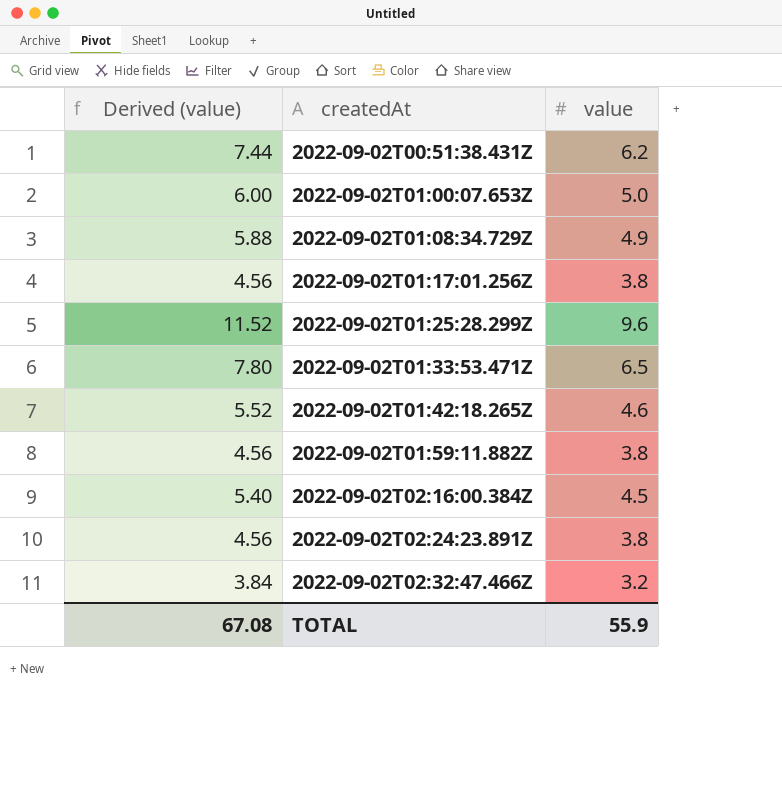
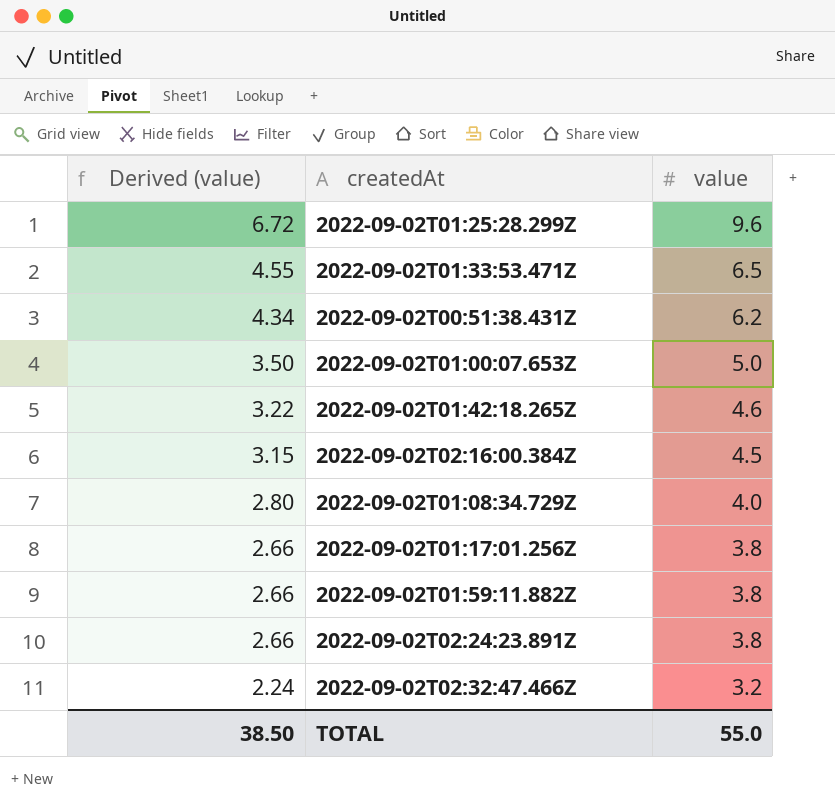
row order: createdAt ascending -> Derived (value) descending
column Derived (value) | formula: [value] * 1.2 -> [value] * 0.7
2022-09-02T01:08:34.729Z | value: 4.9 -> 4.0
TOTAL | Derived (value): 67.08 -> 38.50
TOTAL | value: 55.9 -> 55.0

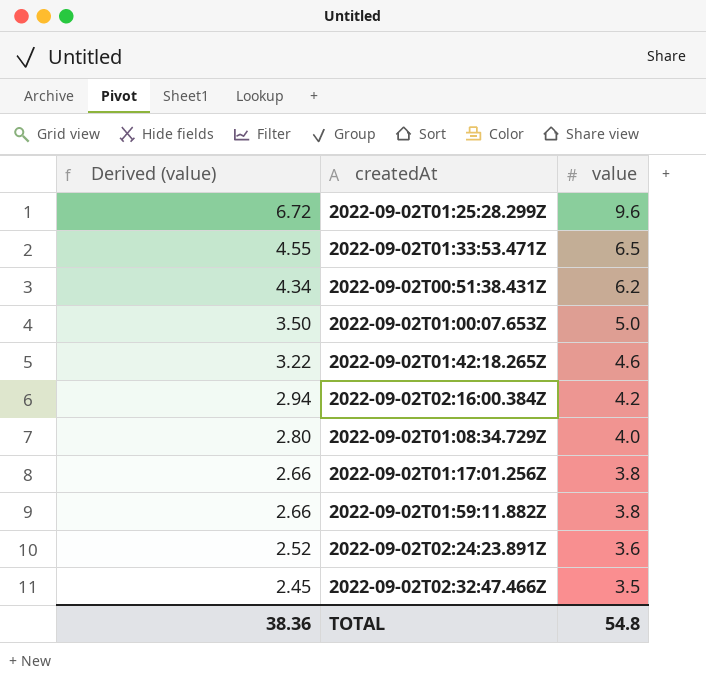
2022-09-02T02:16:00.384Z | Derived (value): 3.15 -> 2.94
2022-09-02T02:16:00.384Z | value: 4.5 -> 4.2
2022-09-02T02:24:23.891Z | Derived (value): 2.66 -> 2.52
2022-09-02T02:24:23.891Z | value: 3.8 -> 3.6
2022-09-02T02:32:47.466Z | Derived (value): 2.24 -> 2.45
2022-09-02T02:32:47.466Z | value: 3.2 -> 3.5
TOTAL | Derived (value): 38.50 -> 38.36
TOTAL | value: 55.0 -> 54.8

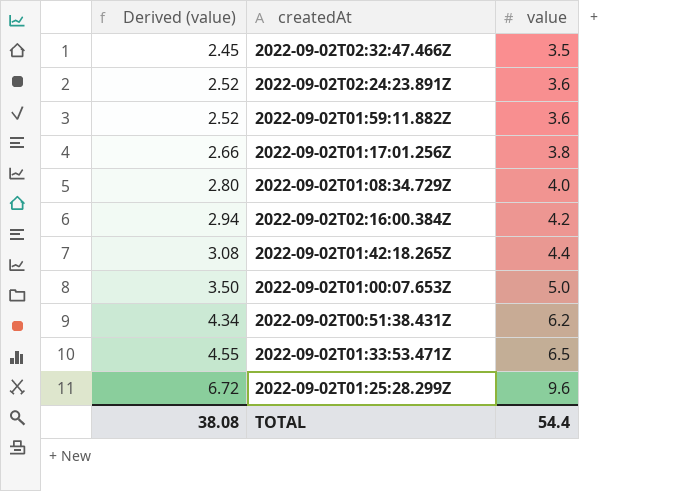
row order: Derived (value) descending -> Derived (value) ascending
2022-09-02T01:59:11.882Z | Derived (value): 2.66 -> 2.52
2022-09-02T01:59:11.882Z | value: 3.8 -> 3.6
2022-09-02T01:42:18.265Z | Derived (value): 3.22 -> 3.08
2022-09-02T01:42:18.265Z | value: 4.6 -> 4.4
TOTAL | Derived (value): 38.36 -> 38.08
TOTAL | value: 54.8 -> 54.4

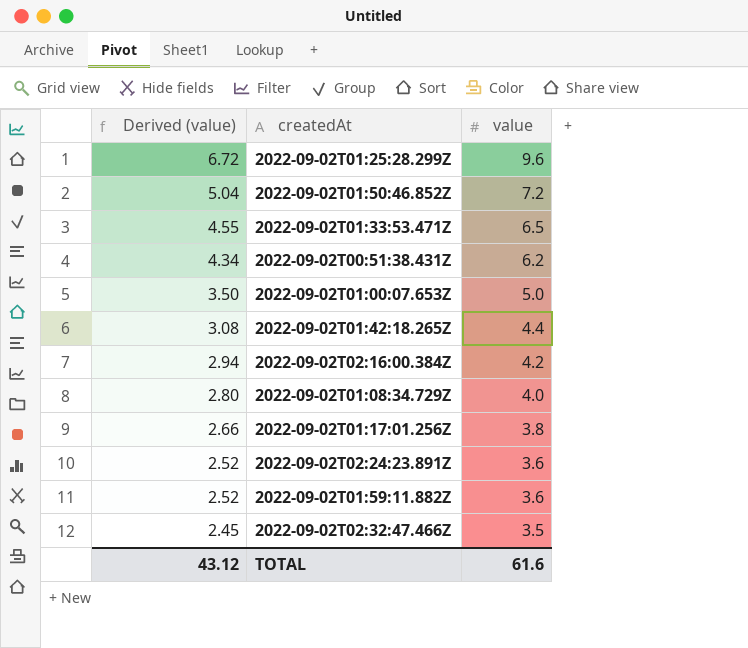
row order: Derived (value) ascending -> Derived (value) descending
row 2022-09-02T01:50:46.852Z: none -> 5.04 | 7.2
TOTAL | Derived (value): 38.08 -> 43.12
TOTAL | value: 54.4 -> 61.6

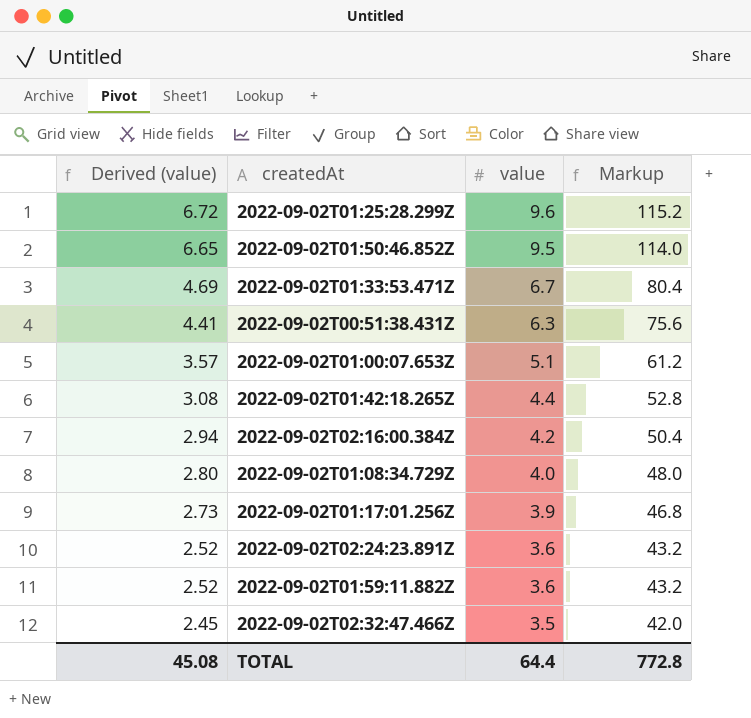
column Markup | formula: none -> [value] * 12
2022-09-02T01:50:46.852Z | Derived (value): 5.04 -> 6.65
2022-09-02T01:50:46.852Z | value: 7.2 -> 9.5
2022-09-02T01:33:53.471Z | Derived (value): 4.55 -> 4.69
2022-09-02T01:33:53.471Z | value: 6.5 -> 6.7
2022-09-02T00:51:38.431Z | Derived (value): 4.34 -> 4.41
2022-09-02T00:51:38.431Z | value: 6.2 -> 6.3
2022-09-02T01:00:07.653Z | Derived (value): 3.50 -> 3.57
2022-09-02T01:00:07.653Z | value: 5.0 -> 5.1
2022-09-02T01:17:01.256Z | Derived (value): 2.66 -> 2.73
2022-09-02T01:17:01.256Z | value: 3.8 -> 3.9
TOTAL | Derived (value): 43.12 -> 45.08
TOTAL | value: 61.6 -> 64.4

